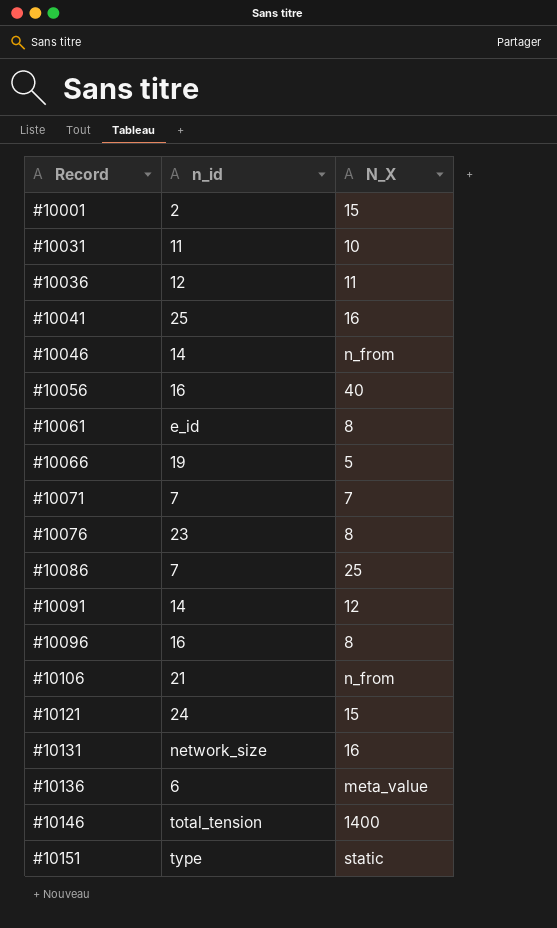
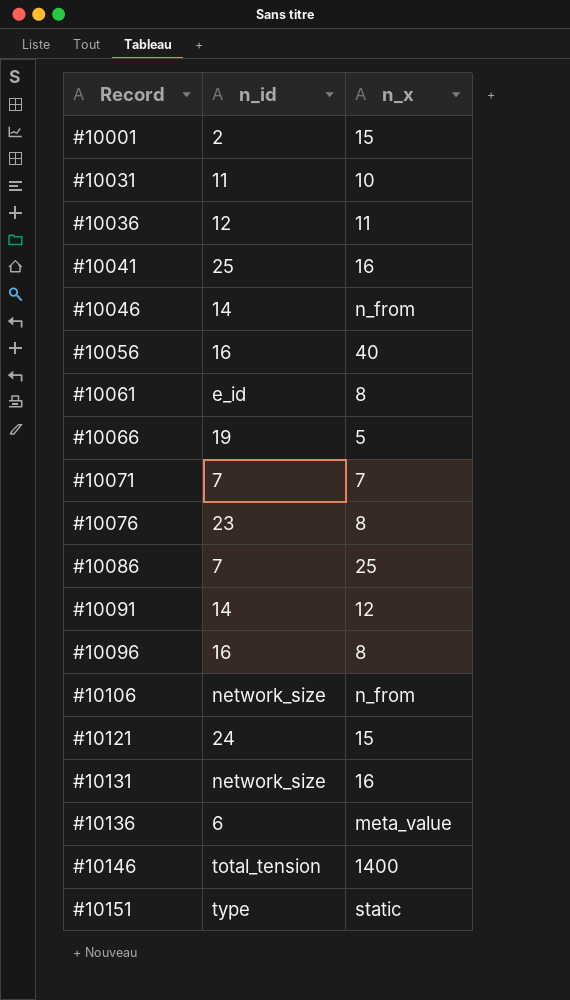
column name: N_X -> n_x
#10106 | n_id: 21 -> network_size

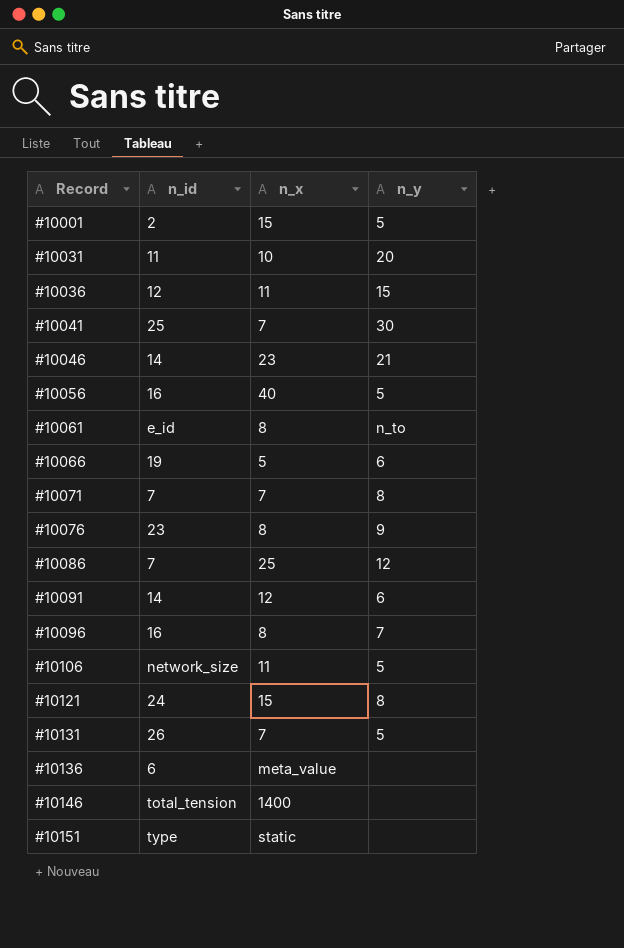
column n_y | position: none -> 4
#10041 | n_x: 16 -> 7
#10046 | n_x: n_from -> 23
#10106 | n_x: n_from -> 11
#10131 | n_id: network_size -> 26
#10131 | n_x: 16 -> 7

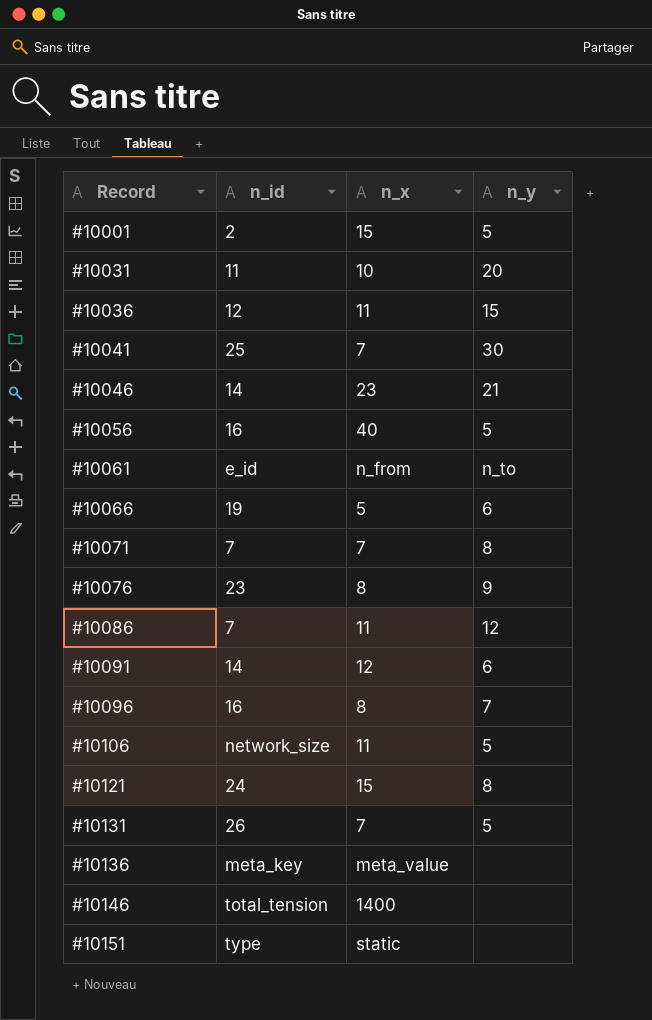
#10061 | n_x: 8 -> n_from
#10086 | n_x: 25 -> 11
#10136 | n_id: 6 -> meta_key

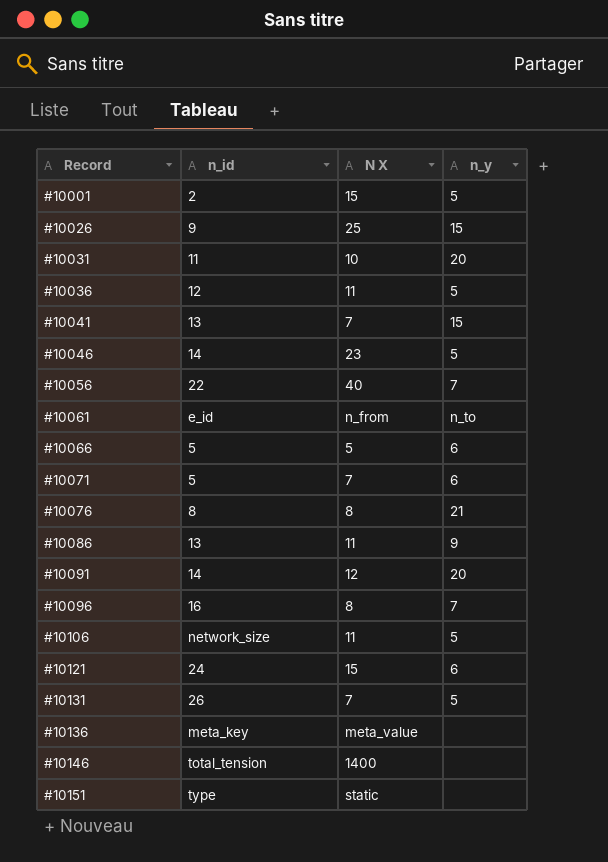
column name: n_x -> N X
row #10026: none -> 9 | 25 | 15
#10036 | n_y: 15 -> 5
#10041 | n_id: 25 -> 13
#10041 | n_y: 30 -> 15
#10046 | n_y: 21 -> 5
#10056 | n_id: 16 -> 22
#10056 | n_y: 5 -> 7
#10066 | n_id: 19 -> 5
#10071 | n_id: 7 -> 5
#10071 | n_y: 8 -> 6
#10076 | n_id: 23 -> 8
#10076 | n_y: 9 -> 21
#10086 | n_id: 7 -> 13
#10086 | n_y: 12 -> 9
#10091 | n_y: 6 -> 20
#10121 | n_y: 8 -> 6

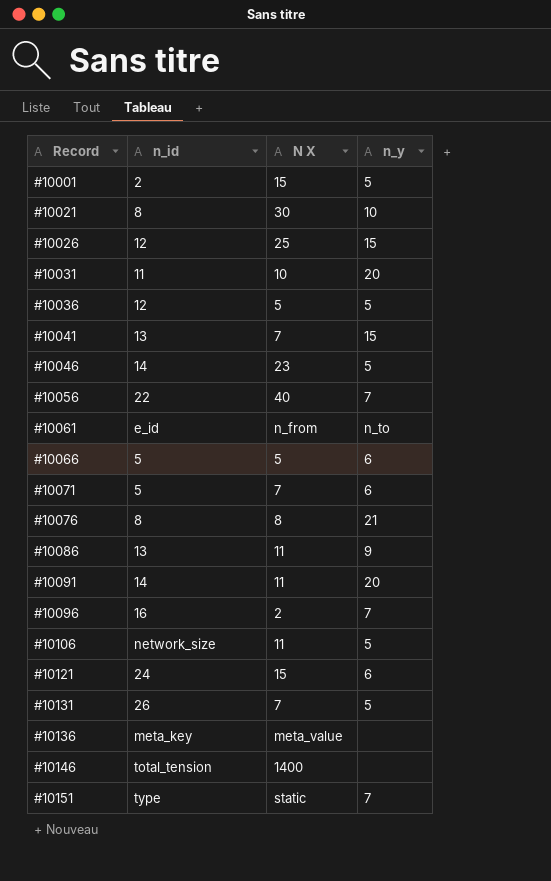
row #10021: none -> 8 | 30 | 10
#10026 | n_id: 9 -> 12
#10036 | N X: 11 -> 5
#10091 | N X: 12 -> 11
#10096 | N X: 8 -> 2
#10151 | n_y: none -> 7

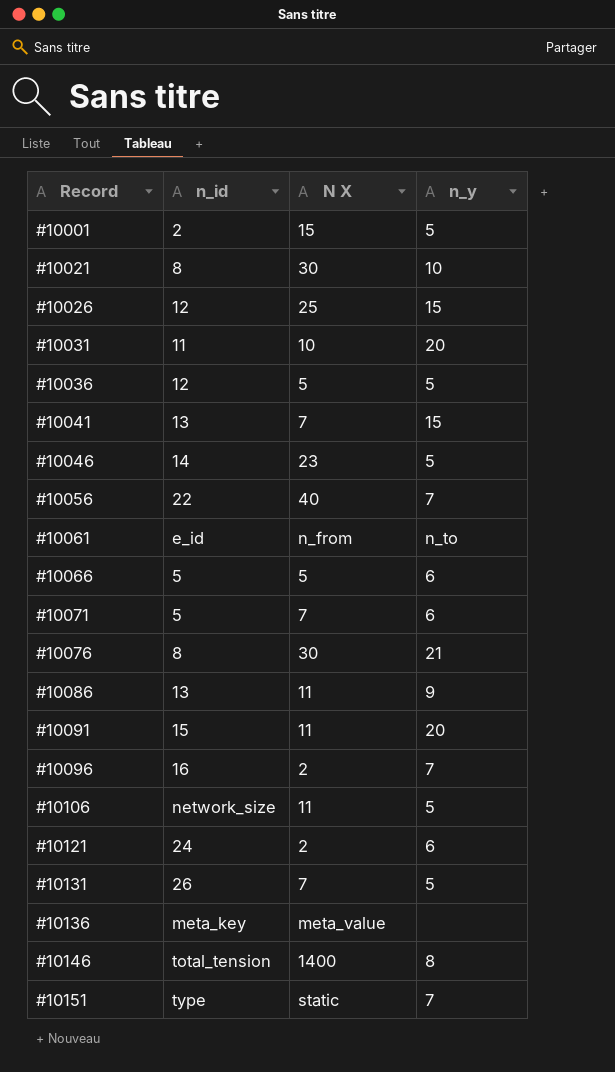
#10076 | N X: 8 -> 30
#10091 | n_id: 14 -> 15
#10121 | N X: 15 -> 2
#10146 | n_y: none -> 8

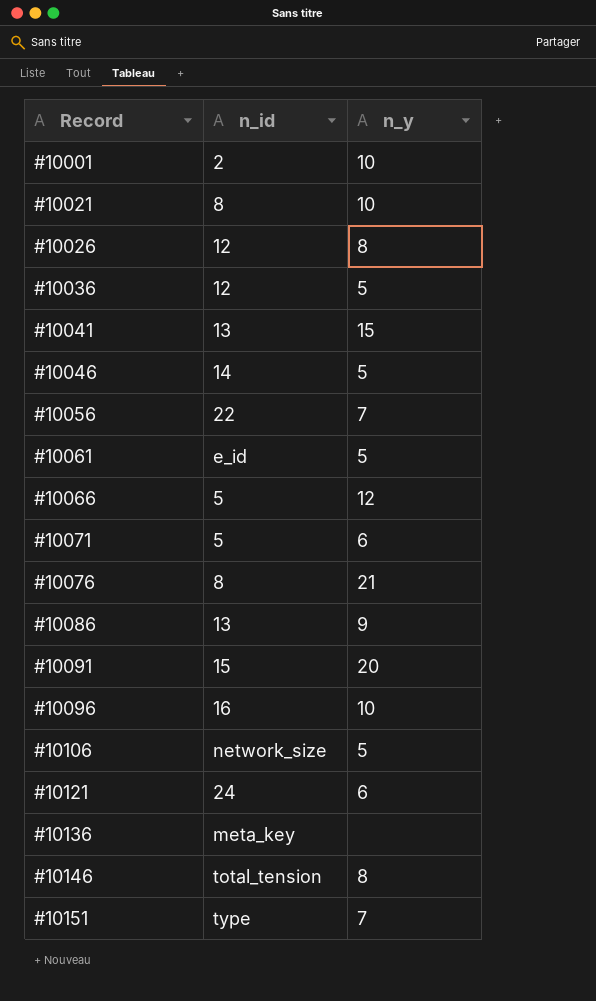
column N X | position: 3 -> none
row #10031: 11 | 10 | 20 -> none
row #10131: 26 | 7 | 5 -> none
#10001 | n_y: 5 -> 10
#10026 | n_y: 15 -> 8
#10061 | n_y: n_to -> 5
#10066 | n_y: 6 -> 12
#10096 | n_y: 7 -> 10

